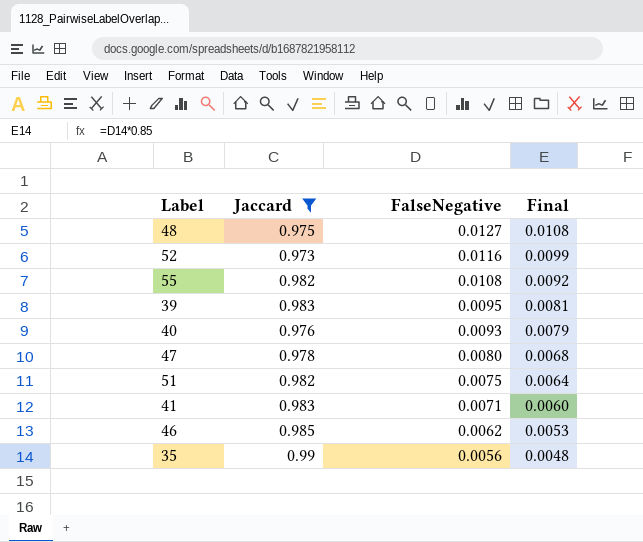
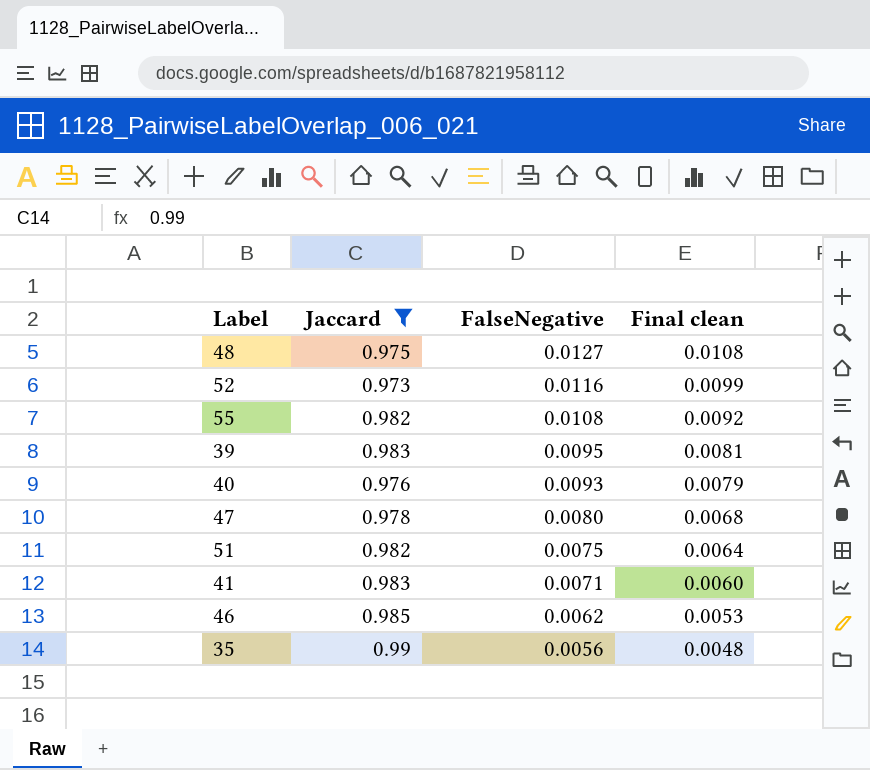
column name: Final -> Final clean

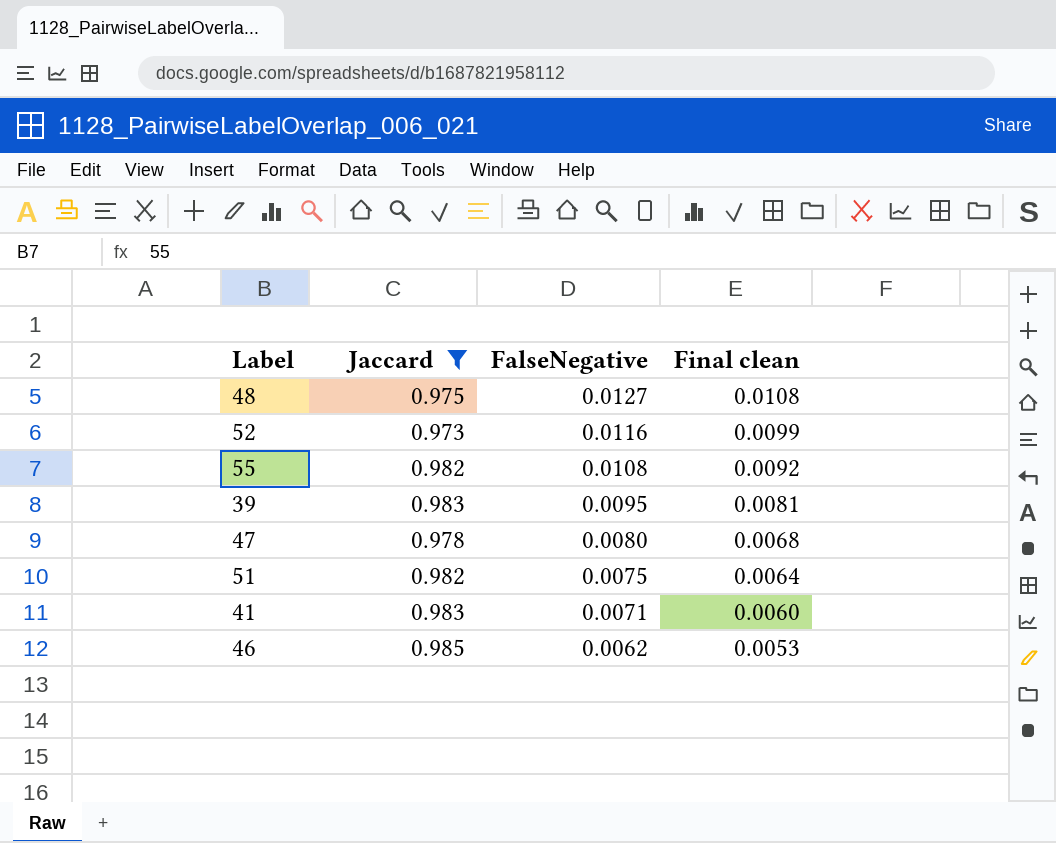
row 40: 0.976 | 0.0093 | 0.0079 -> none
row 35: 0.99 | 0.0056 | 0.0048 -> none

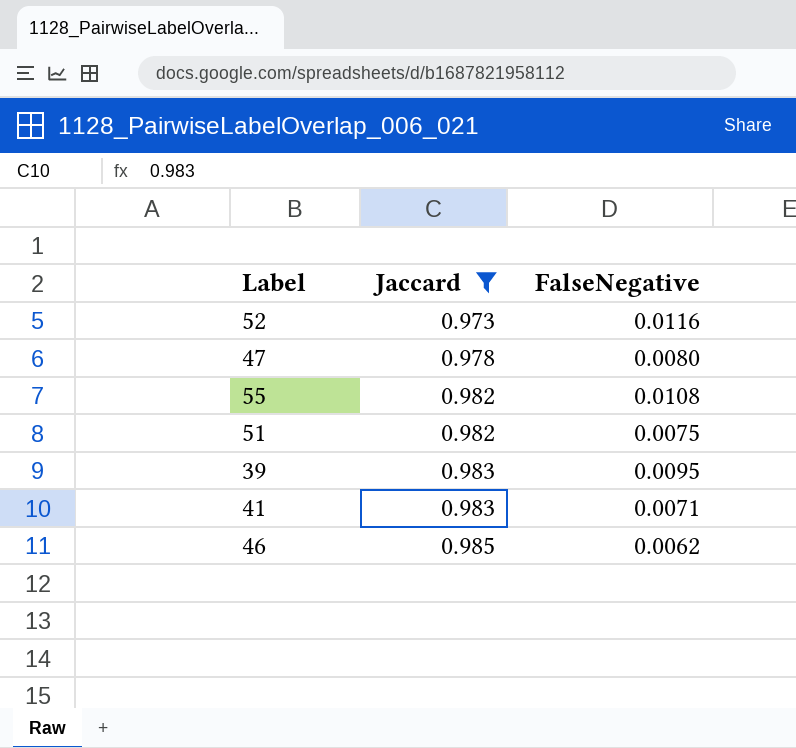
row order: FalseNegative descending -> Jaccard ascending
column Final clean | formula: [FalseNegative] * 0.85 -> none
row 48: 0.975 | 0.0127 | 0.0108 -> none

